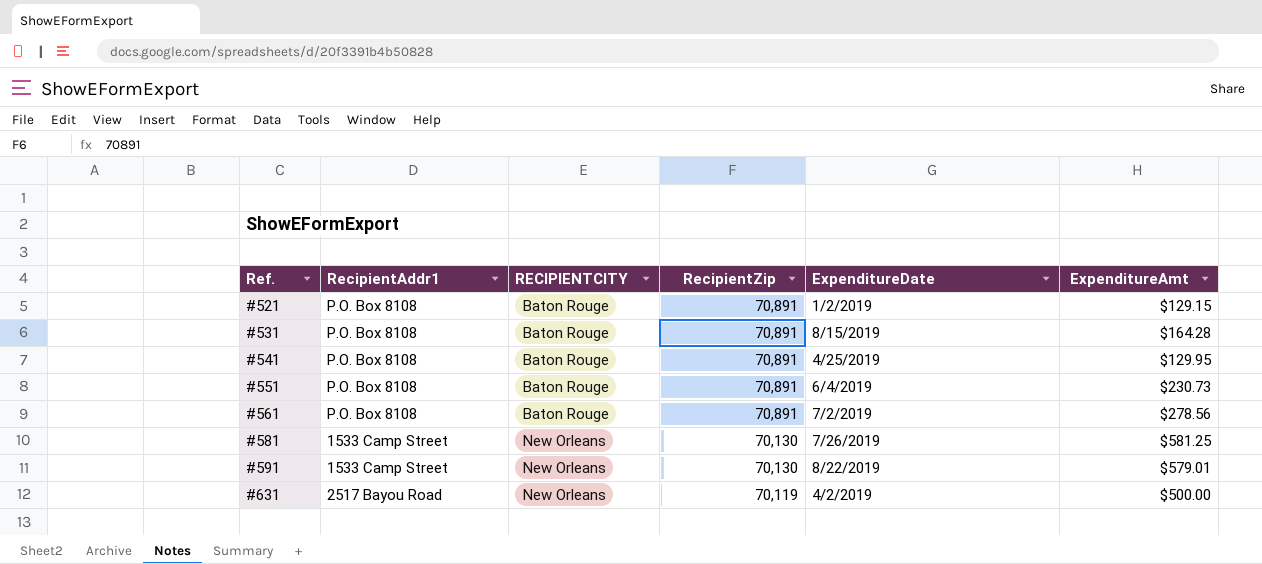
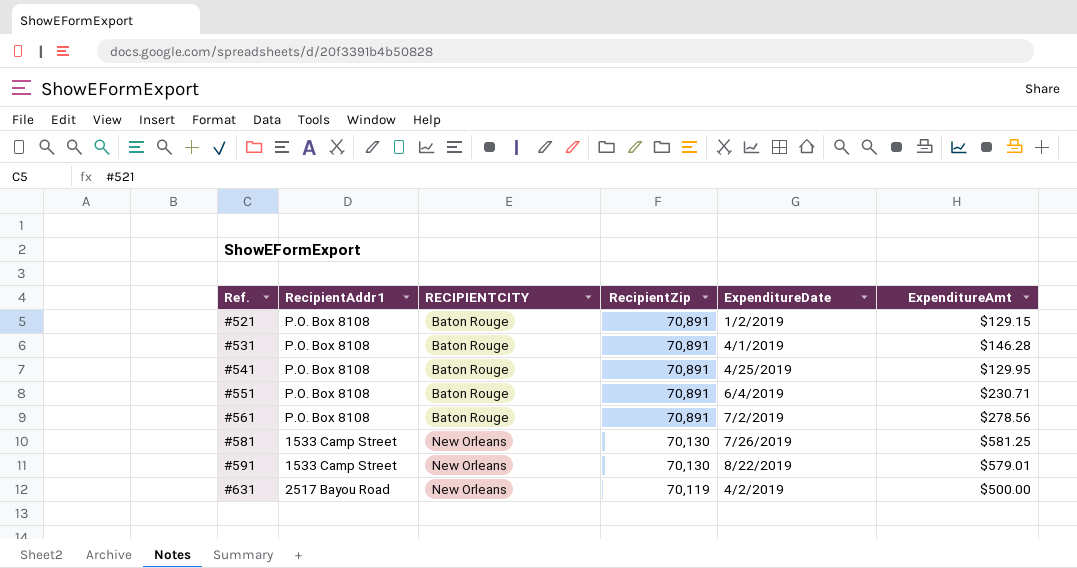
#531 | ExpenditureDate: 8/15/2019 -> 4/1/2019
#531 | ExpenditureAmt: $164.28 -> $146.28
#551 | ExpenditureAmt: $230.73 -> $230.71

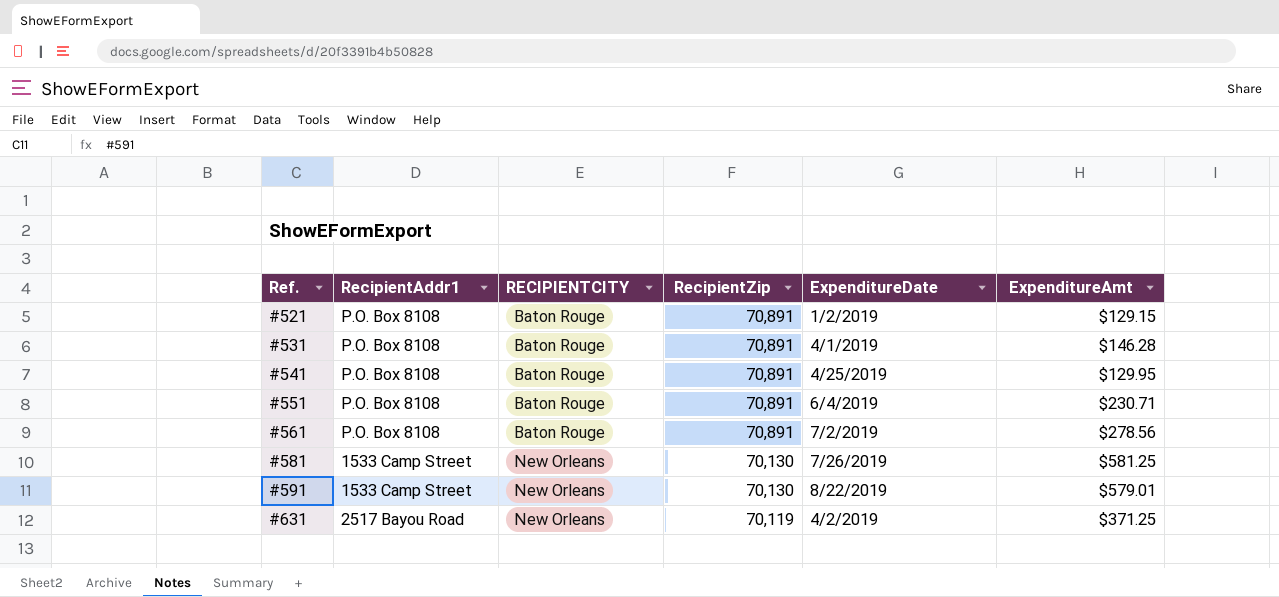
#631 | ExpenditureAmt: $500.00 -> $371.25

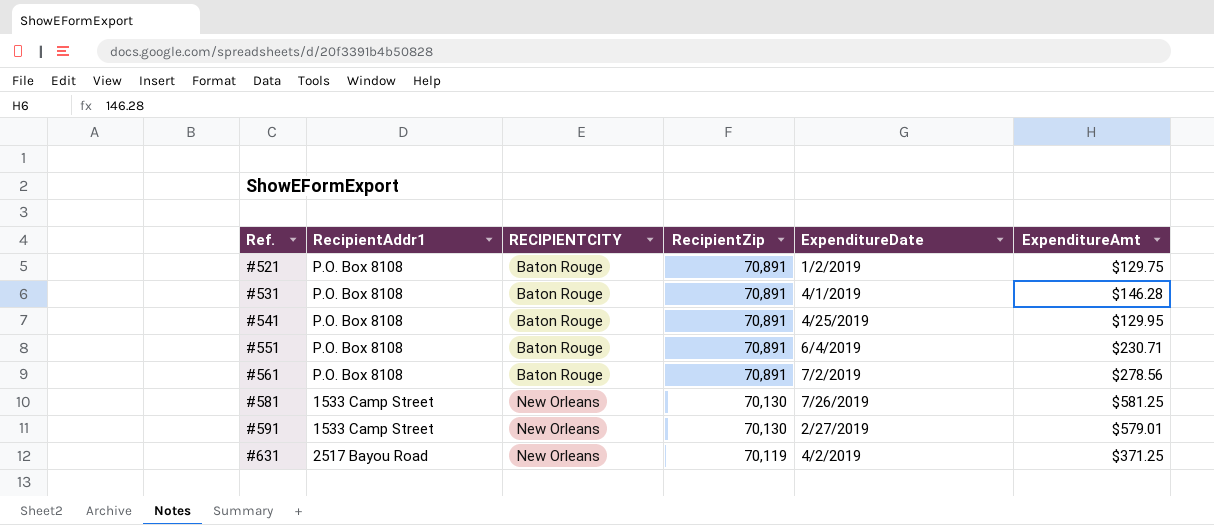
#521 | ExpenditureAmt: $129.15 -> $129.75
#591 | ExpenditureDate: 8/22/2019 -> 2/27/2019

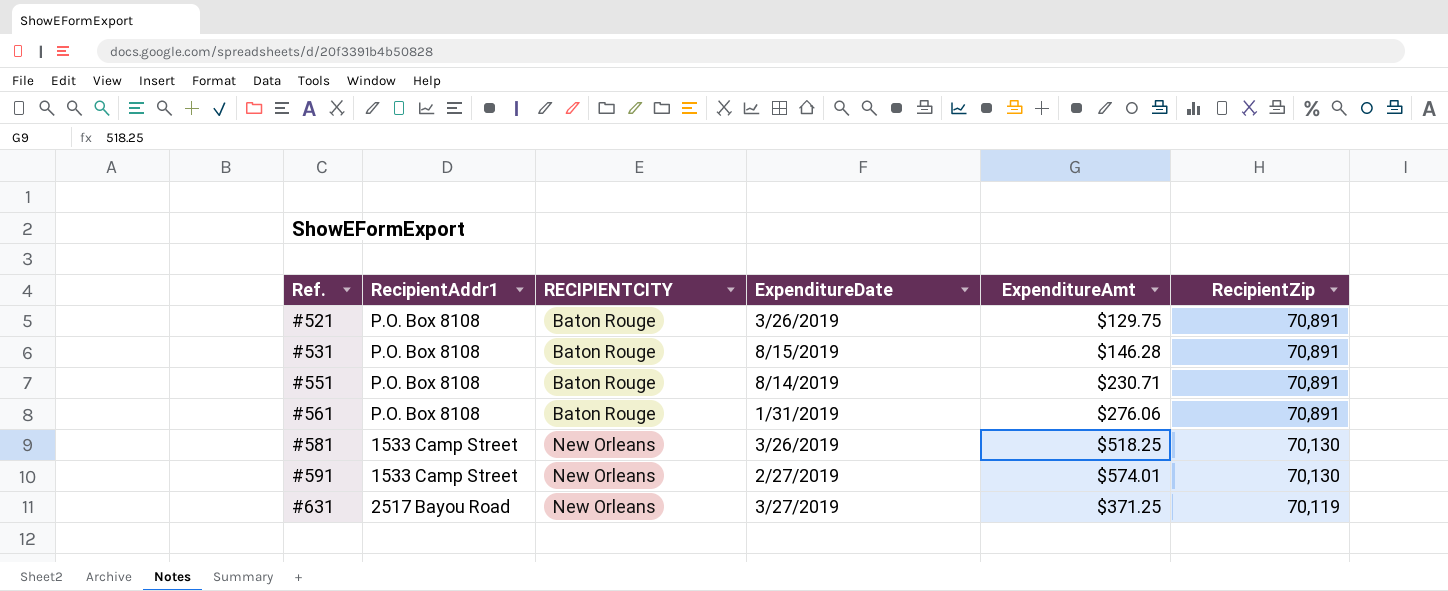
column RecipientZip | position: 4 -> 6
row #541: P.O. Box 8108 | Baton Rouge | 70,891 | 4/25/2019 | $129.95 -> none
#521 | ExpenditureDate: 1/2/2019 -> 3/26/2019
#531 | ExpenditureDate: 4/1/2019 -> 8/15/2019
#551 | ExpenditureDate: 6/4/2019 -> 8/14/2019
#561 | ExpenditureDate: 7/2/2019 -> 1/31/2019
#561 | ExpenditureAmt: $278.56 -> $276.06
#581 | ExpenditureDate: 7/26/2019 -> 3/26/2019
#581 | ExpenditureAmt: $581.25 -> $518.25
#591 | ExpenditureAmt: $579.01 -> $574.01
#631 | ExpenditureDate: 4/2/2019 -> 3/27/2019

